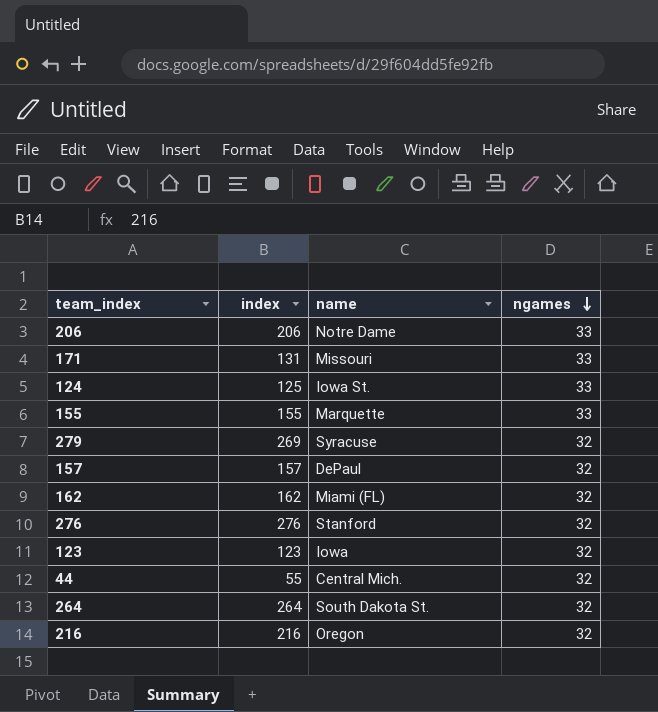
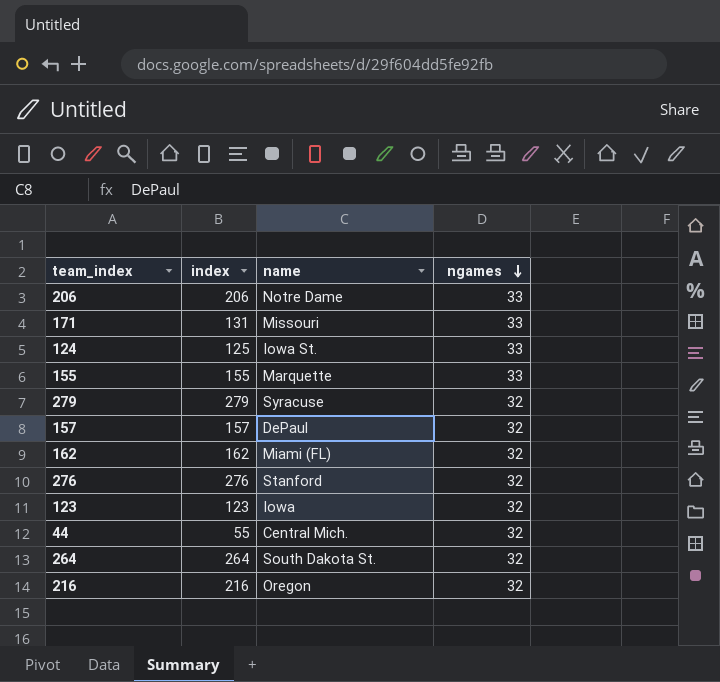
279 | index: 269 -> 279

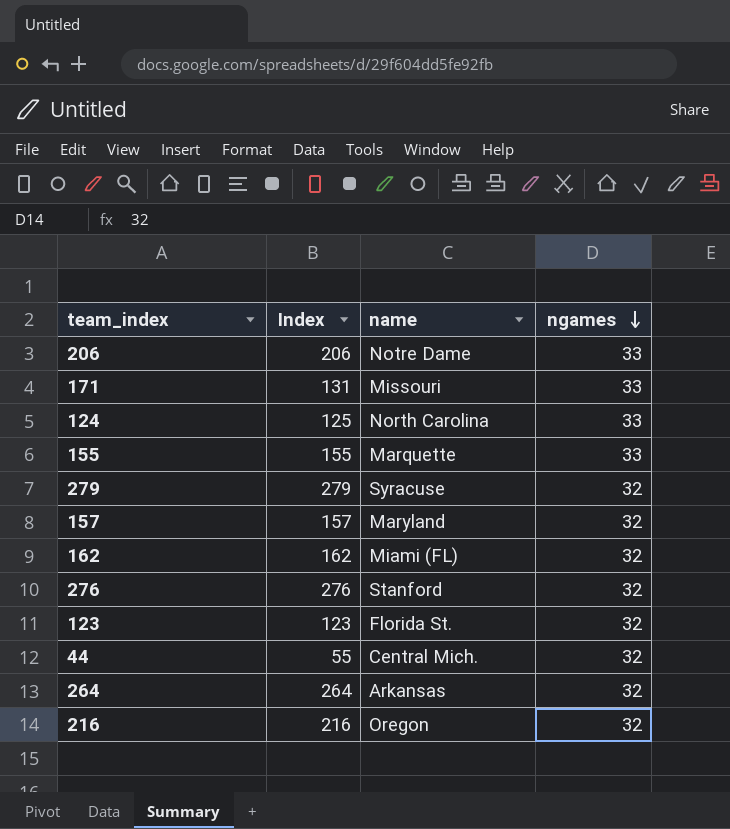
column name: index -> Index
124 | name: Iowa St. -> North Carolina
157 | name: DePaul -> Maryland
123 | name: Iowa -> Florida St.
264 | name: South Dakota St. -> Arkansas

